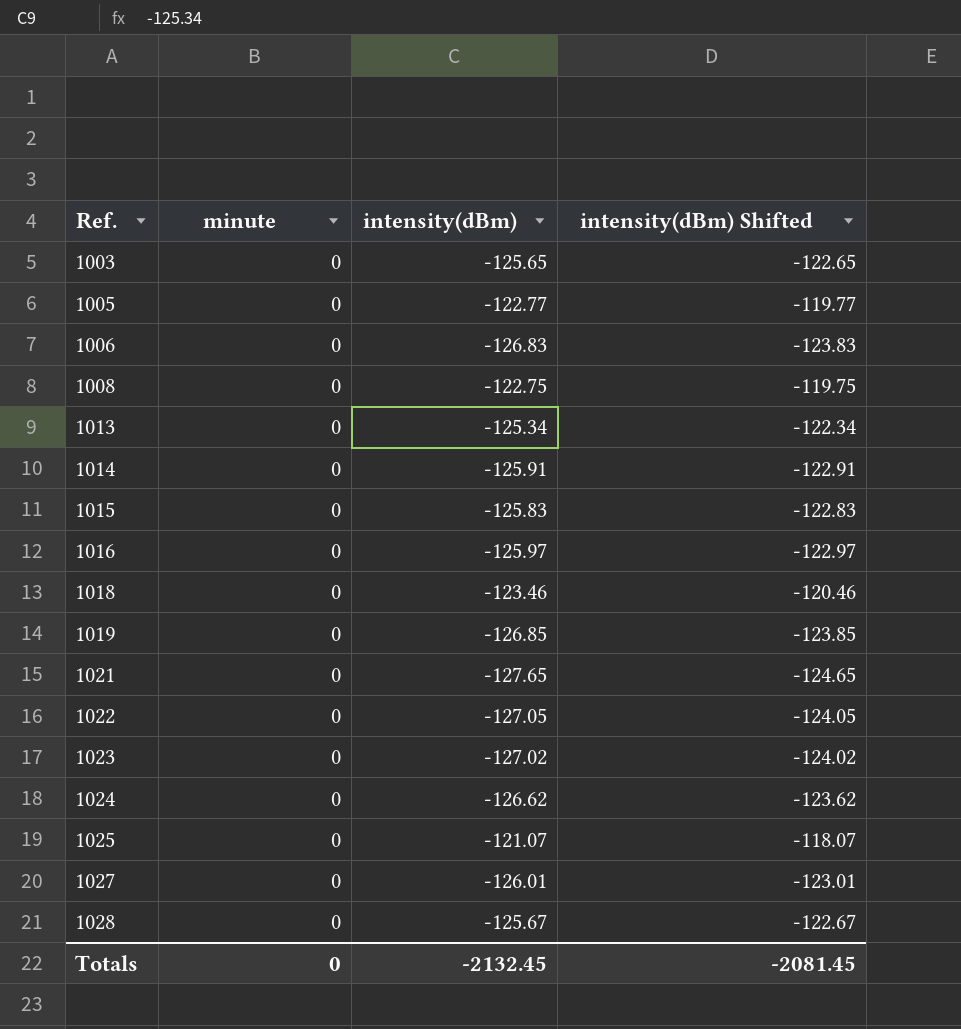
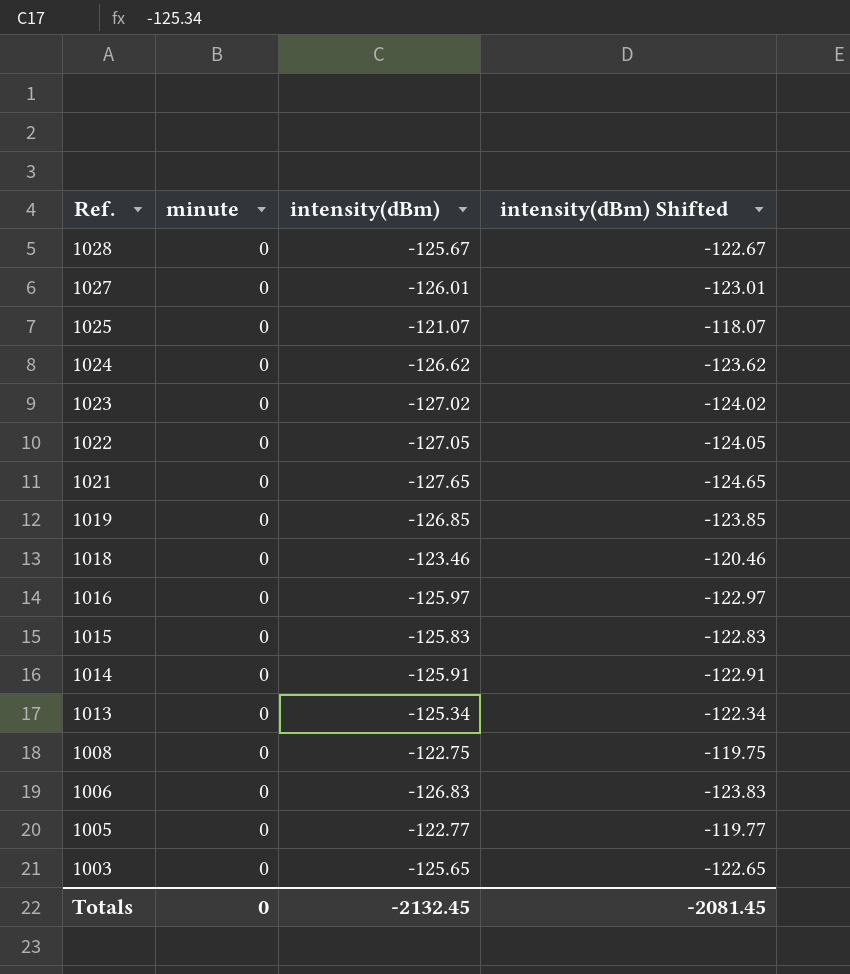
row order: Ref. ascending -> Ref. descending

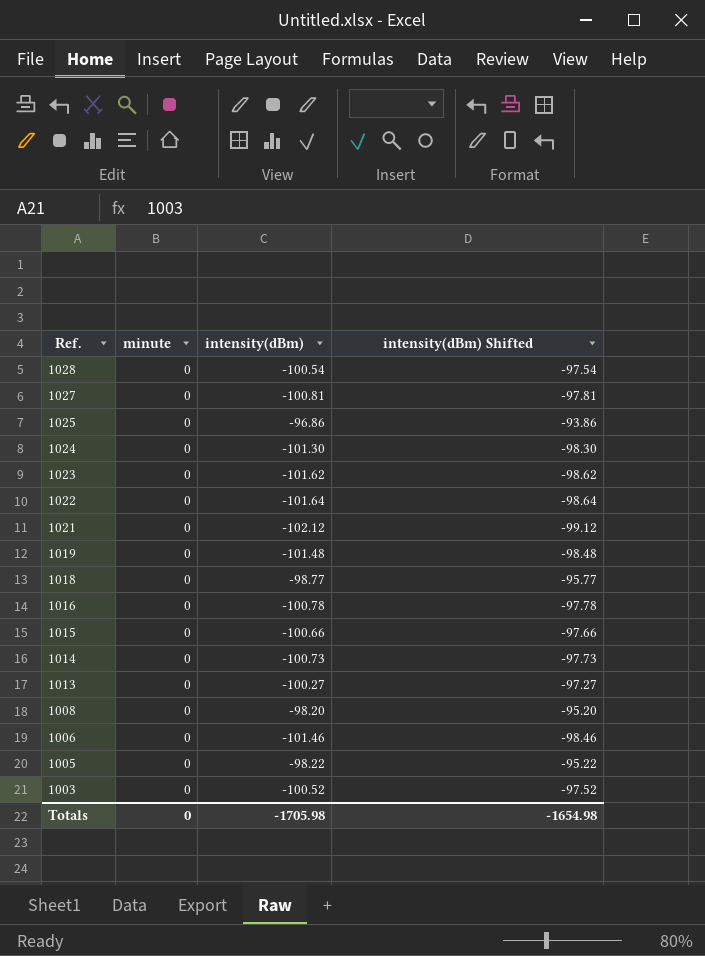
1028 | intensity(dBm): -125.67 -> -100.54
1028 | intensity(dBm) Shifted: -122.67 -> -97.54
1027 | intensity(dBm): -126.01 -> -100.81
1027 | intensity(dBm) Shifted: -123.01 -> -97.81
1025 | intensity(dBm): -121.07 -> -96.86
1025 | intensity(dBm) Shifted: -118.07 -> -93.86
1024 | intensity(dBm): -126.62 -> -101.30
1024 | intensity(dBm) Shifted: -123.62 -> -98.30
1023 | intensity(dBm): -127.02 -> -101.62
1023 | intensity(dBm) Shifted: -124.02 -> -98.62
1022 | intensity(dBm): -127.05 -> -101.64
1022 | intensity(dBm) Shifted: -124.05 -> -98.64
1021 | intensity(dBm): -127.65 -> -102.12
1021 | intensity(dBm) Shifted: -124.65 -> -99.12
1019 | intensity(dBm): -126.85 -> -101.48
1019 | intensity(dBm) Shifted: -123.85 -> -98.48
1018 | intensity(dBm): -123.46 -> -98.77
1018 | intensity(dBm) Shifted: -120.46 -> -95.77
1016 | intensity(dBm): -125.97 -> -100.78
1016 | intensity(dBm) Shifted: -122.97 -> -97.78
1015 | intensity(dBm): -125.83 -> -100.66
1015 | intensity(dBm) Shifted: -122.83 -> -97.66
1014 | intensity(dBm): -125.91 -> -100.73
1014 | intensity(dBm) Shifted: -122.91 -> -97.73
1013 | intensity(dBm): -125.34 -> -100.27
1013 | intensity(dBm) Shifted: -122.34 -> -97.27
1008 | intensity(dBm): -122.75 -> -98.20
1008 | intensity(dBm) Shifted: -119.75 -> -95.20
1006 | intensity(dBm): -126.83 -> -101.46
1006 | intensity(dBm) Shifted: -123.83 -> -98.46
1005 | intensity(dBm): -122.77 -> -98.22
1005 | intensity(dBm) Shifted: -119.77 -> -95.22
1003 | intensity(dBm): -125.65 -> -100.52
1003 | intensity(dBm) Shifted: -122.65 -> -97.52
Totals | intensity(dBm): -2132.45 -> -1705.98
Totals | intensity(dBm) Shifted: -2081.45 -> -1654.98

